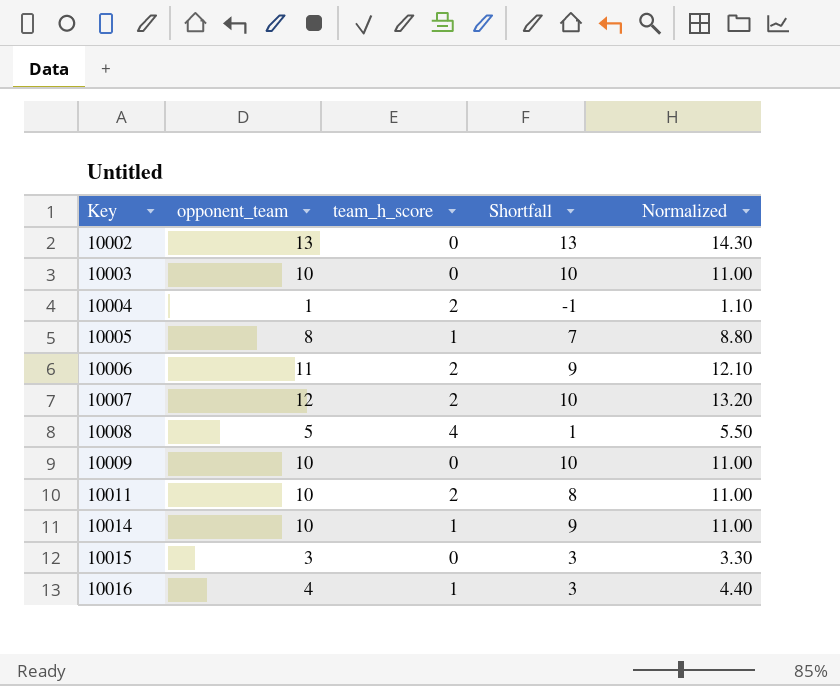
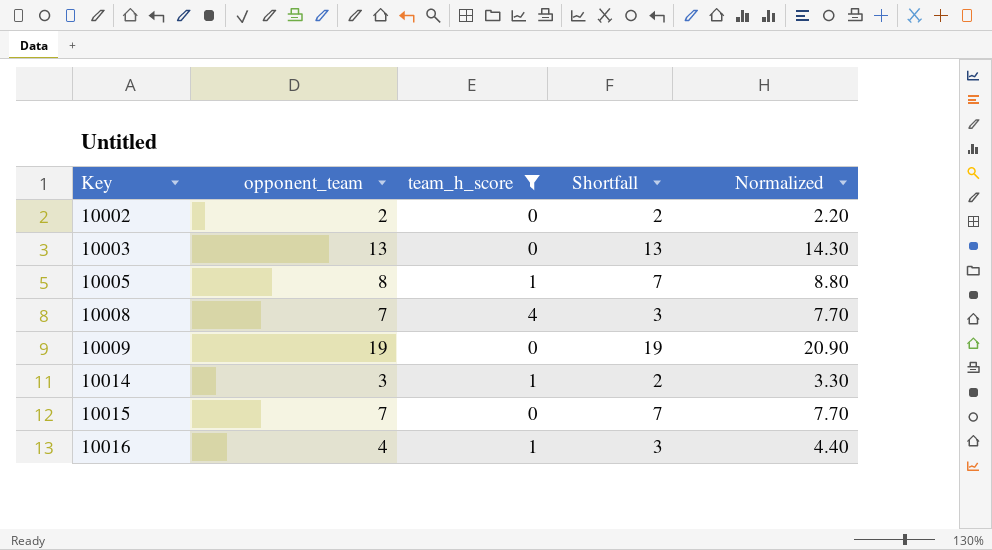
filter: none -> team_h_score != 2
10002 | opponent_team: 13 -> 2
10002 | Shortfall: 13 -> 2
10002 | Normalized: 14.30 -> 2.20
10003 | opponent_team: 10 -> 13
10003 | Shortfall: 10 -> 13
10003 | Normalized: 11.00 -> 14.30
10008 | opponent_team: 5 -> 7
10008 | Shortfall: 1 -> 3
10008 | Normalized: 5.50 -> 7.70
10009 | opponent_team: 10 -> 19
10009 | Shortfall: 10 -> 19
10009 | Normalized: 11.00 -> 20.90
10014 | opponent_team: 10 -> 3
10014 | Shortfall: 9 -> 2
10014 | Normalized: 11.00 -> 3.30
10015 | opponent_team: 3 -> 7
10015 | Shortfall: 3 -> 7
10015 | Normalized: 3.30 -> 7.70

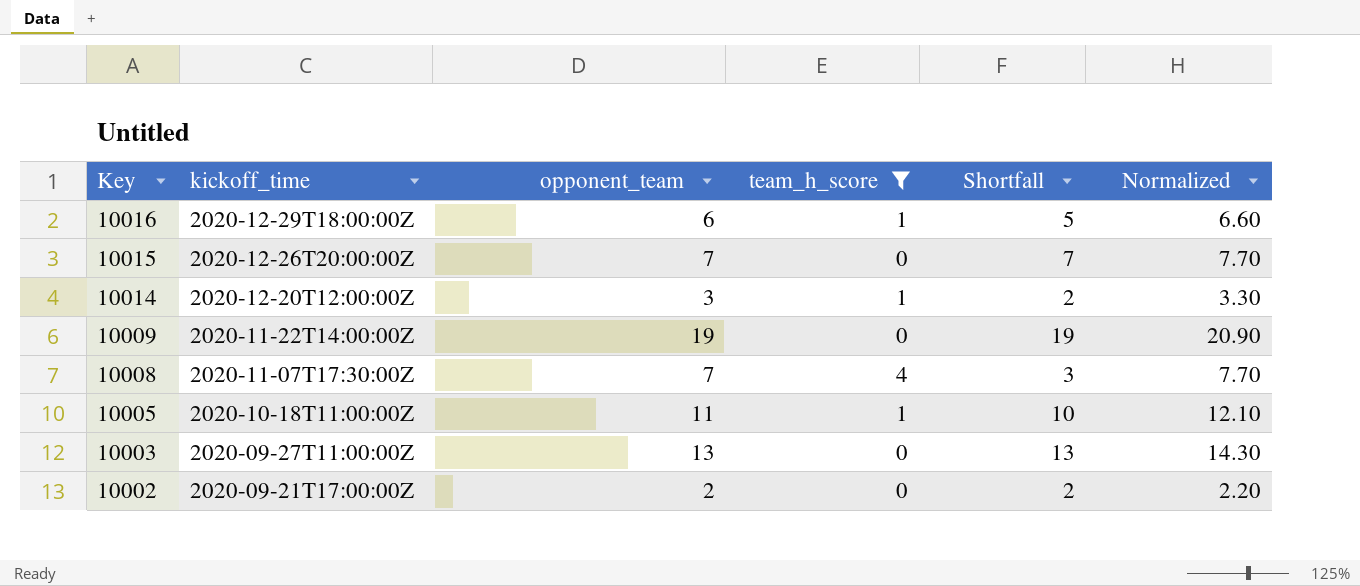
row order: Key ascending -> Key descending
column kickoff_time | position: none -> 2
10016 | opponent_team: 4 -> 6
10016 | Shortfall: 3 -> 5
10016 | Normalized: 4.40 -> 6.60
10005 | opponent_team: 8 -> 11
10005 | Shortfall: 7 -> 10
10005 | Normalized: 8.80 -> 12.10

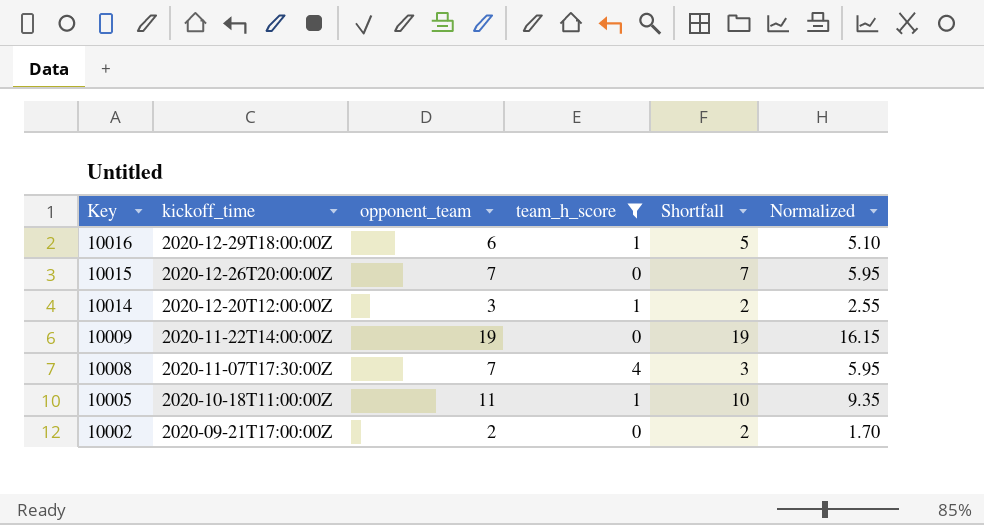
column Normalized | formula: [opponent_team] * 1.1 -> [opponent_team] * 0.85
row 10003: 2020-09-27T11:00:00Z | 13 | 0 | 13 | 14.30 -> none

